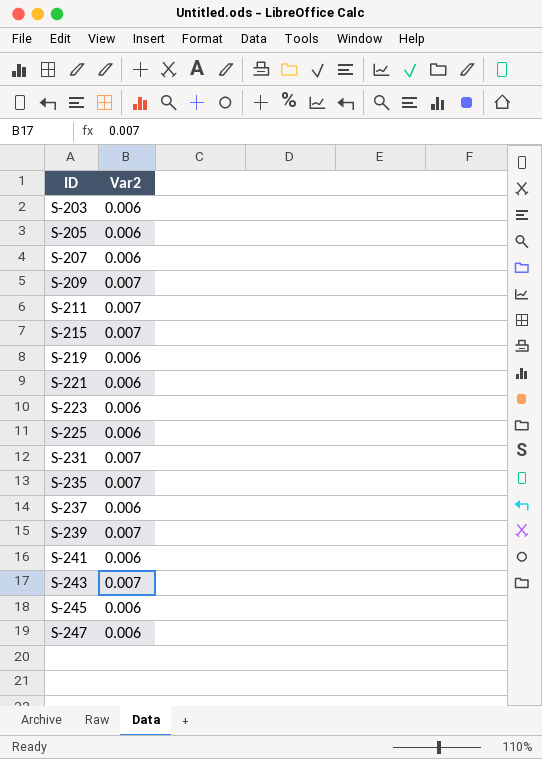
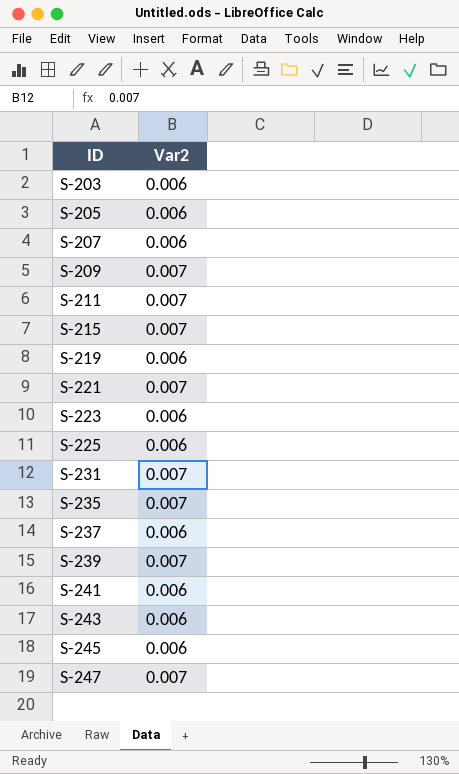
S-221 | Var2: 0.006 -> 0.007
S-243 | Var2: 0.007 -> 0.006
S-247 | Var2: 0.006 -> 0.007

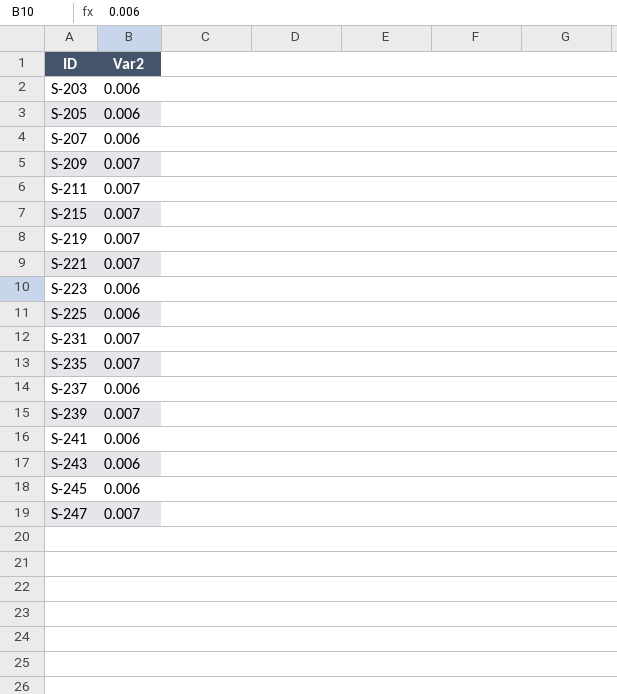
S-219 | Var2: 0.006 -> 0.007

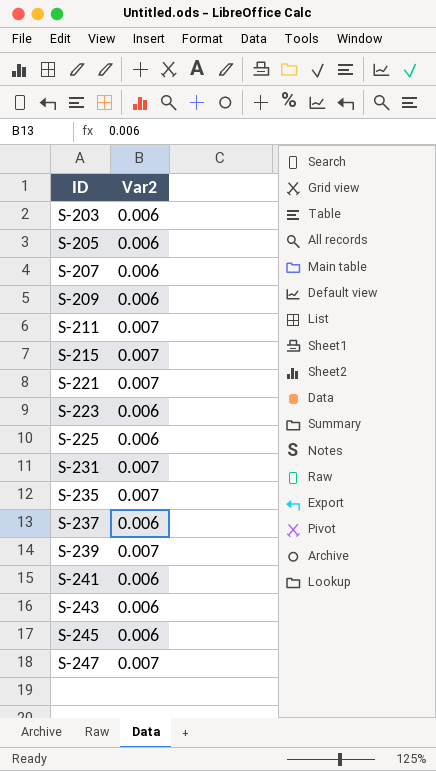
row S-219: 0.007 -> none
S-209 | Var2: 0.007 -> 0.006

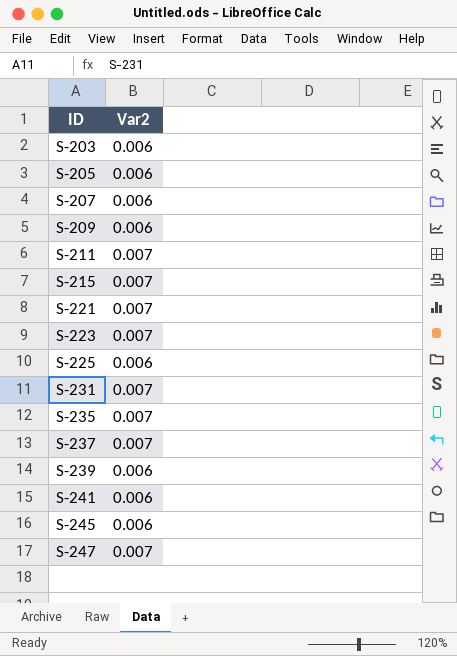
row S-243: 0.006 -> none
S-223 | Var2: 0.006 -> 0.007
S-237 | Var2: 0.006 -> 0.007
S-239 | Var2: 0.007 -> 0.006

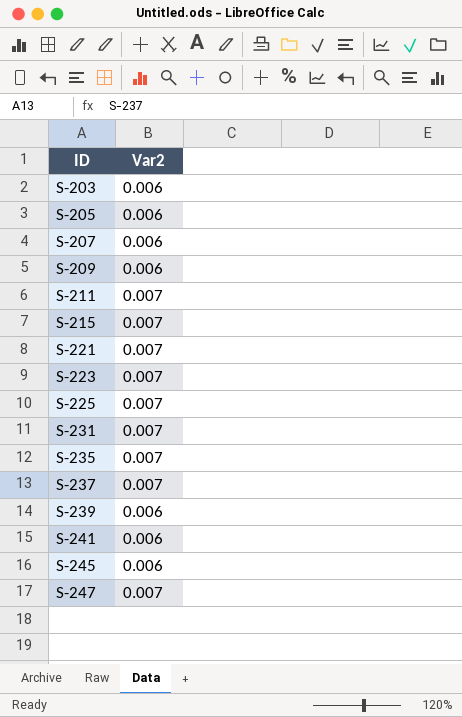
S-225 | Var2: 0.006 -> 0.007

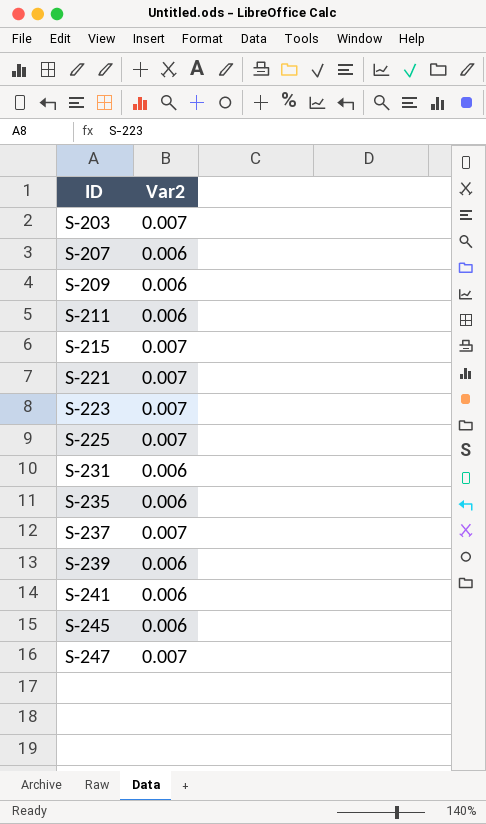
row S-205: 0.006 -> none
S-203 | Var2: 0.006 -> 0.007
S-211 | Var2: 0.007 -> 0.006
S-231 | Var2: 0.007 -> 0.006
S-235 | Var2: 0.007 -> 0.006

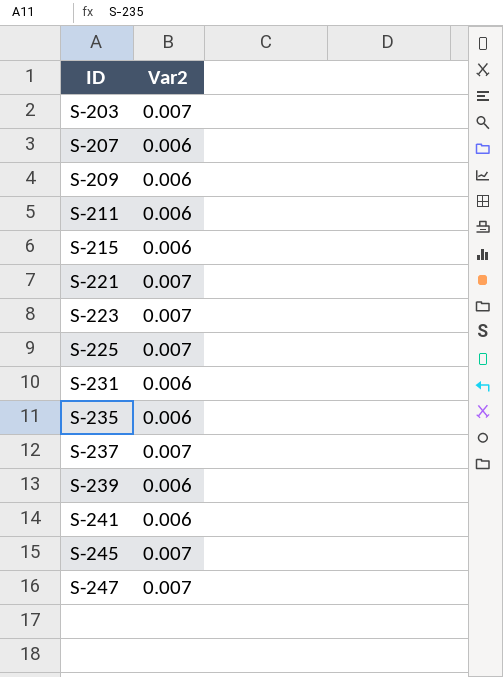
S-215 | Var2: 0.007 -> 0.006
S-245 | Var2: 0.006 -> 0.007

